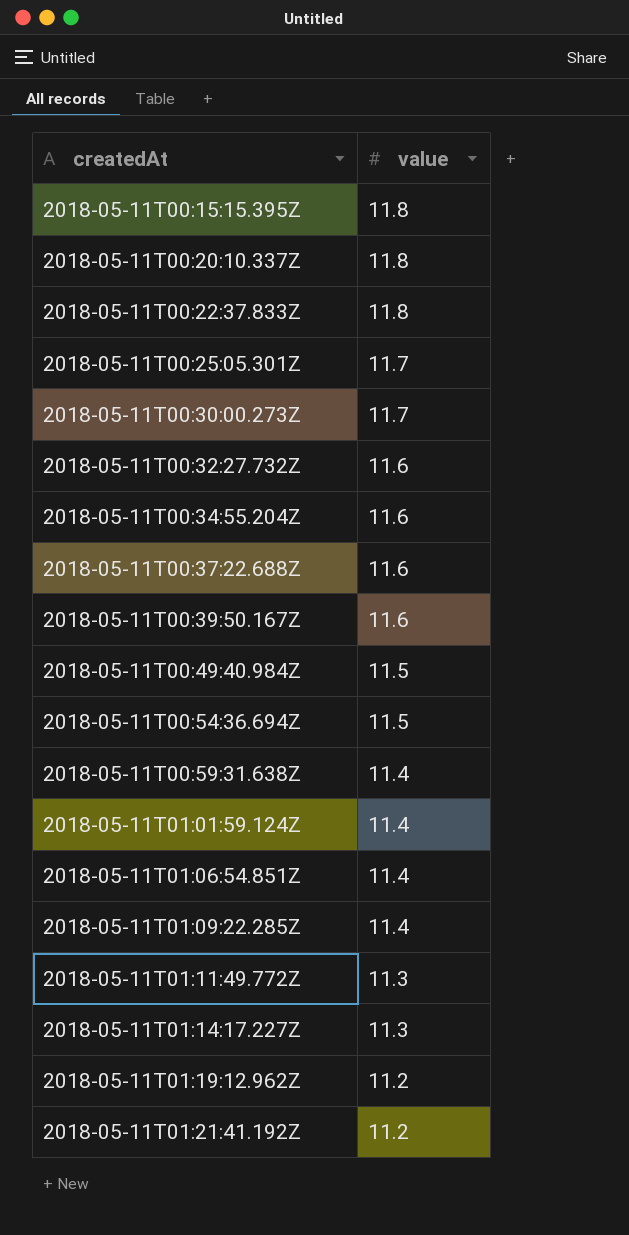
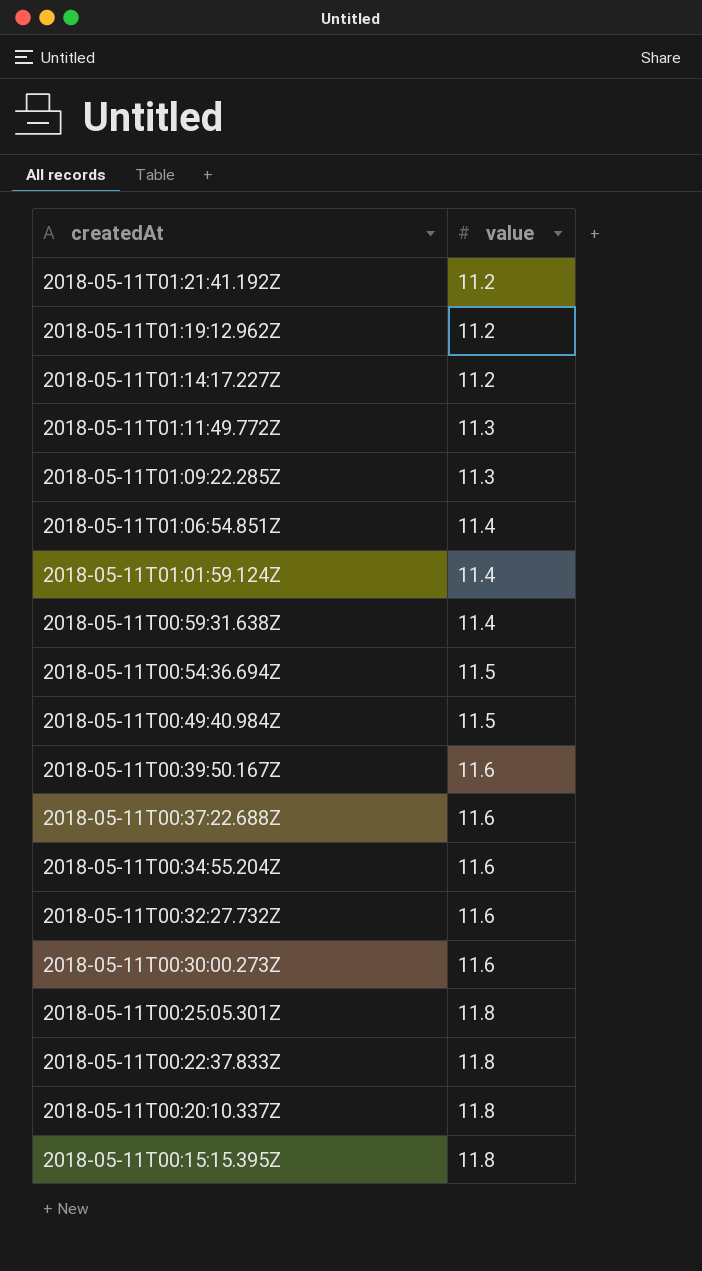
row order: createdAt ascending -> createdAt descending
2018-05-11T01:14:17.227Z | value: 11.3 -> 11.2
2018-05-11T01:09:22.285Z | value: 11.4 -> 11.3
2018-05-11T00:30:00.273Z | value: 11.7 -> 11.6
2018-05-11T00:25:05.301Z | value: 11.7 -> 11.8

